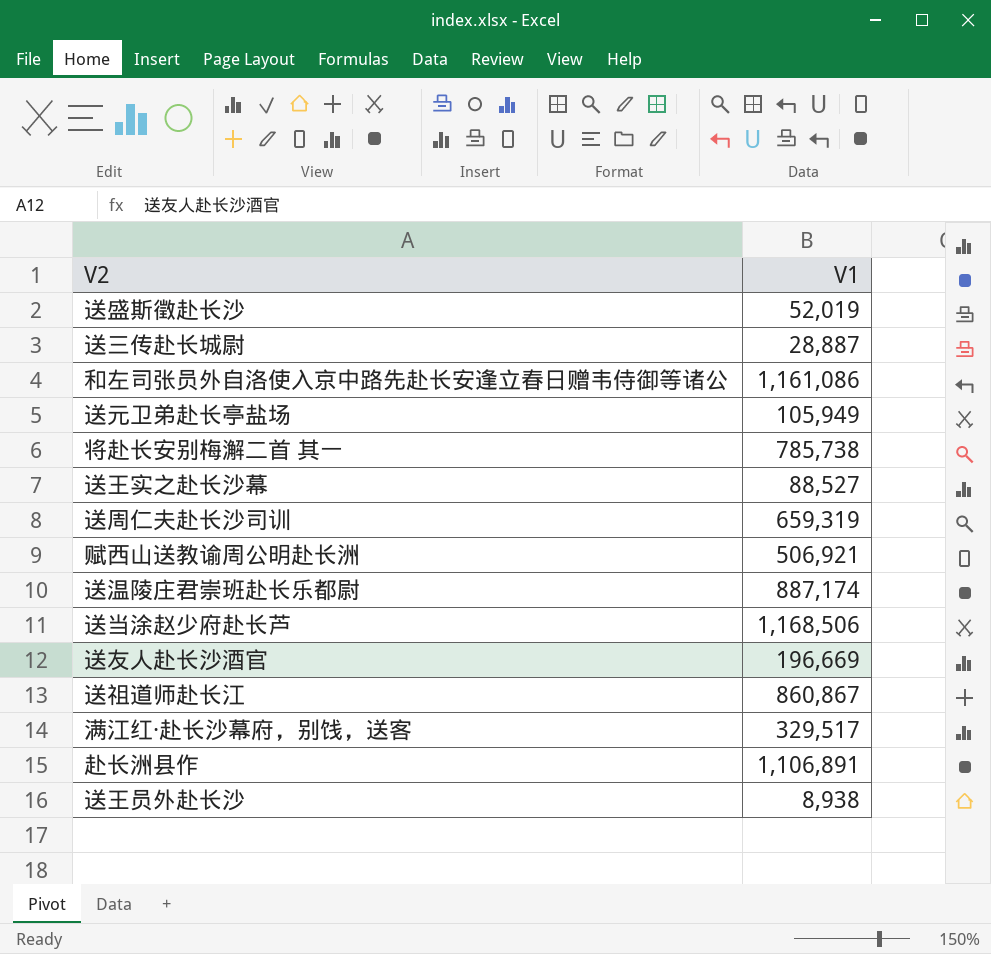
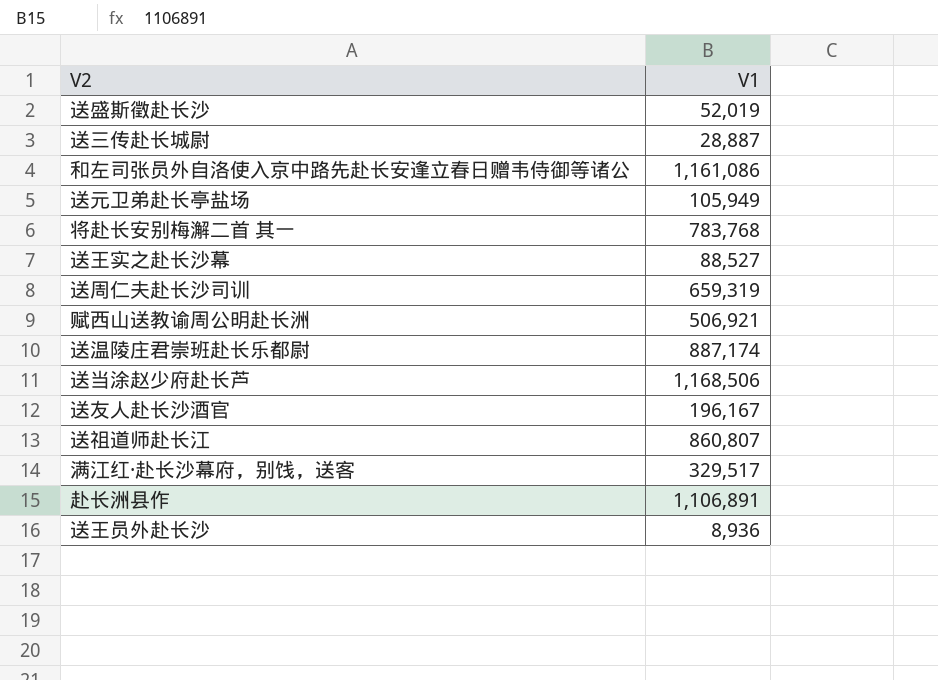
将赴长安别梅澥二首 其一 | V1: 785,738 -> 783,768
送友人赴长沙酒官 | V1: 196,669 -> 196,167
送祖道师赴长江 | V1: 860,867 -> 860,807
送王员外赴长沙 | V1: 8,938 -> 8,936

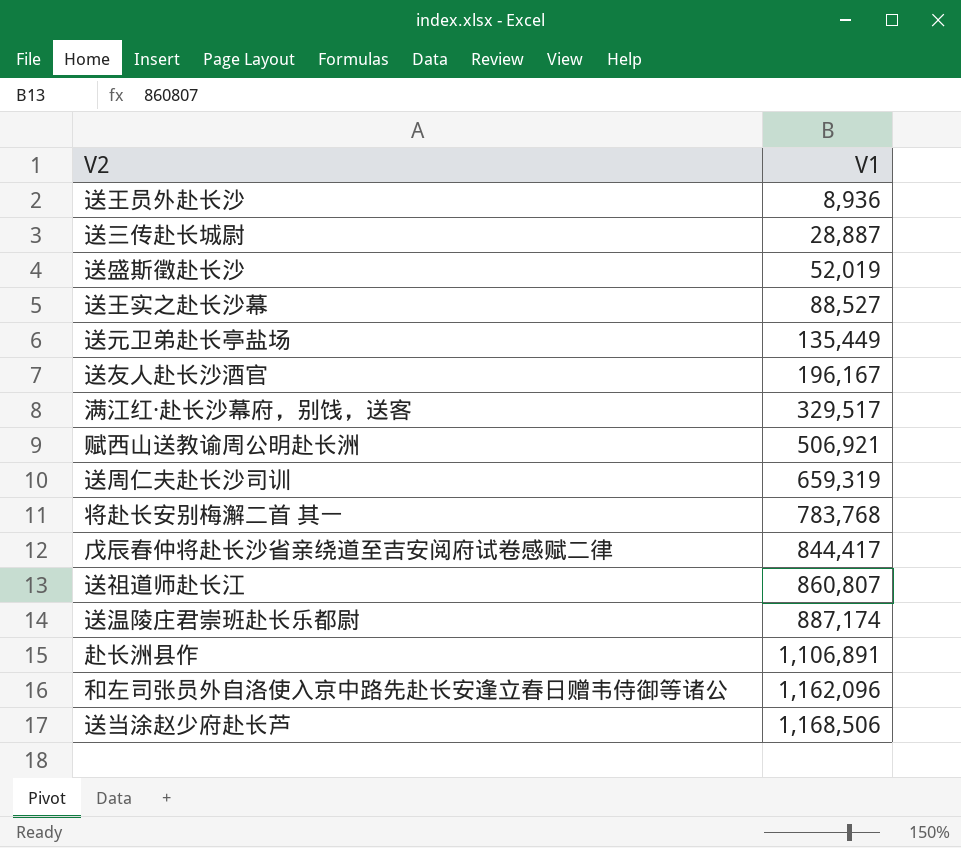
row order: none -> V1 ascending
送元卫弟赴长亭盐场 | V1: 105,949 -> 135,449
row 戊辰春仲将赴长沙省亲绕道至吉安阅府试卷感赋二律: none -> 844,417
和左司张员外自洛使入京中路先赴长安逢立春日赠韦侍御等诸公 | V1: 1,161,086 -> 1,162,096

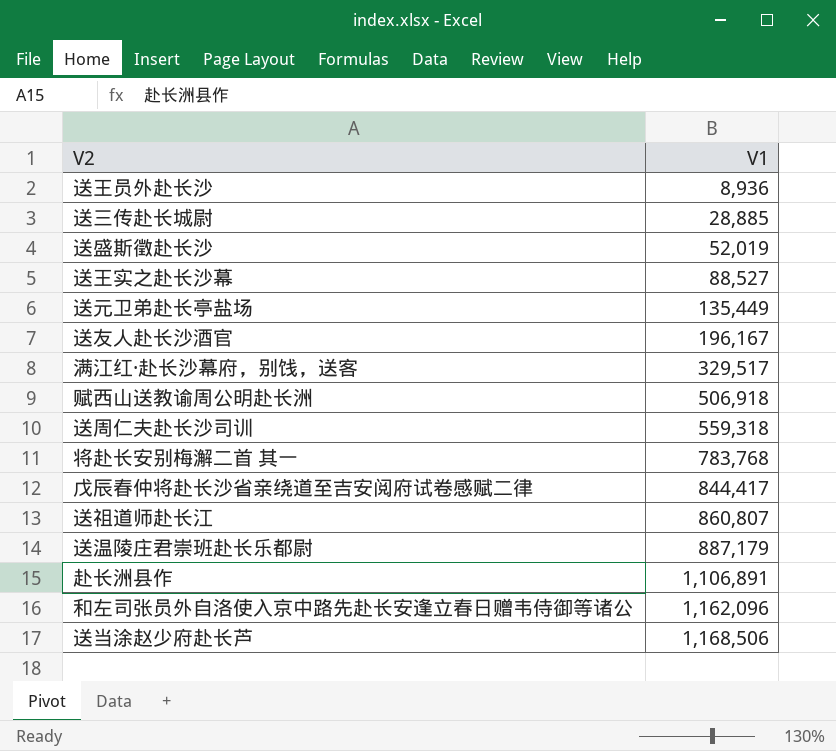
送三传赴长城尉 | V1: 28,887 -> 28,885
赋西山送教谕周公明赴长洲 | V1: 506,921 -> 506,918
送周仁夫赴长沙司训 | V1: 659,319 -> 559,318
送温陵庄君崇班赴长乐都尉 | V1: 887,174 -> 887,179

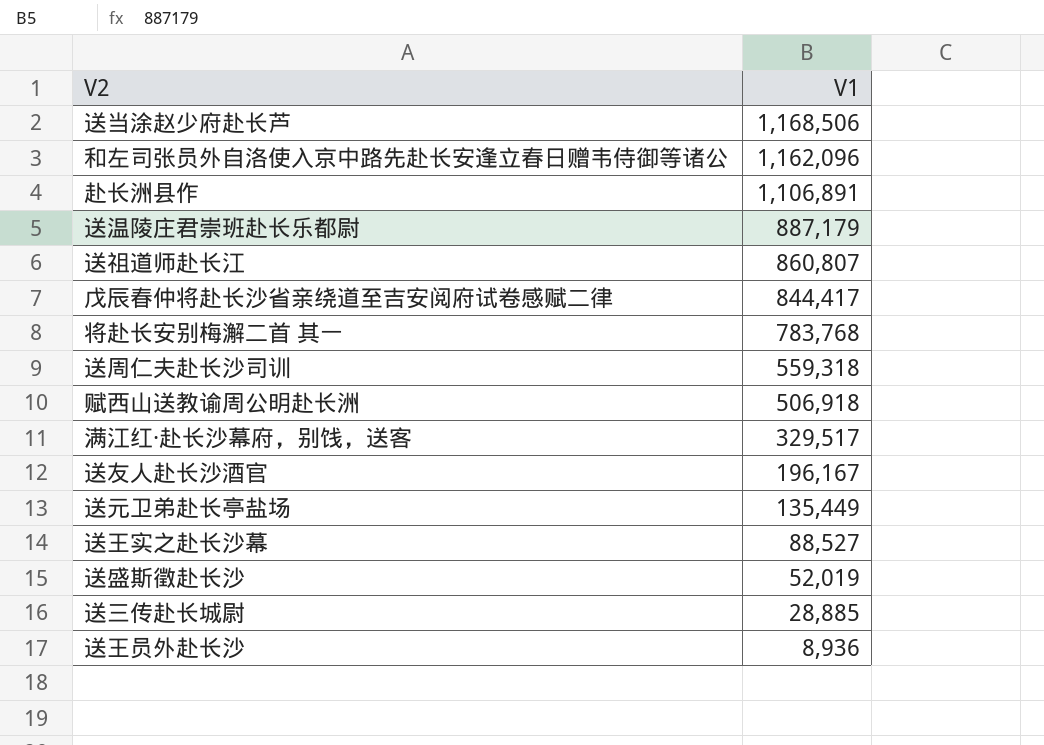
row order: V1 ascending -> V1 descending

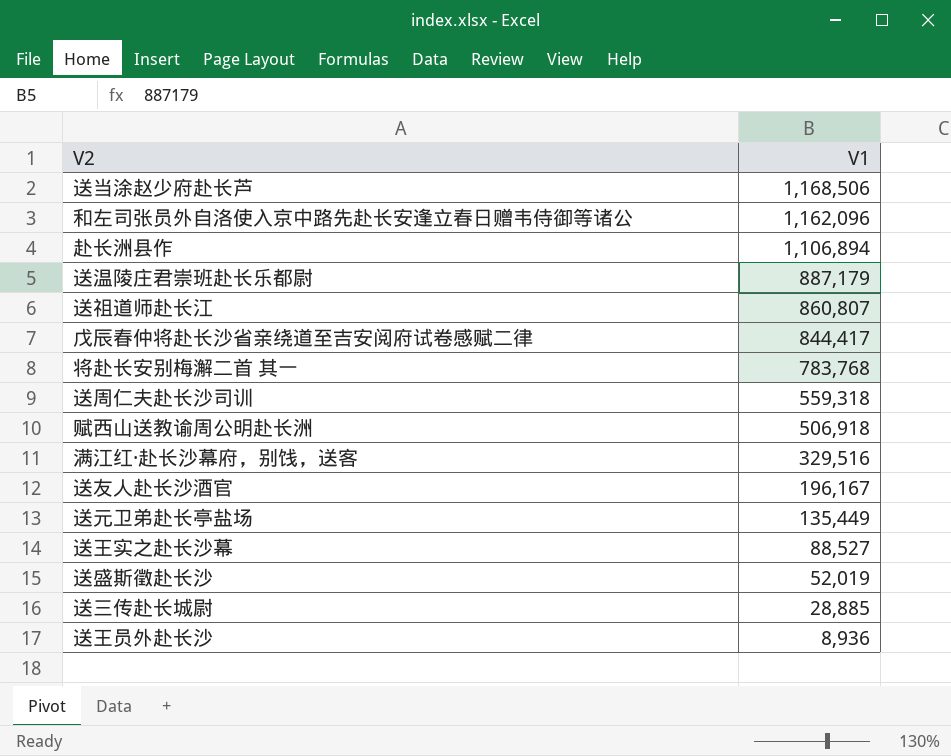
赴长洲县作 | V1: 1,106,891 -> 1,106,894
满江红·赴长沙幕府，别饯，送客 | V1: 329,517 -> 329,516

